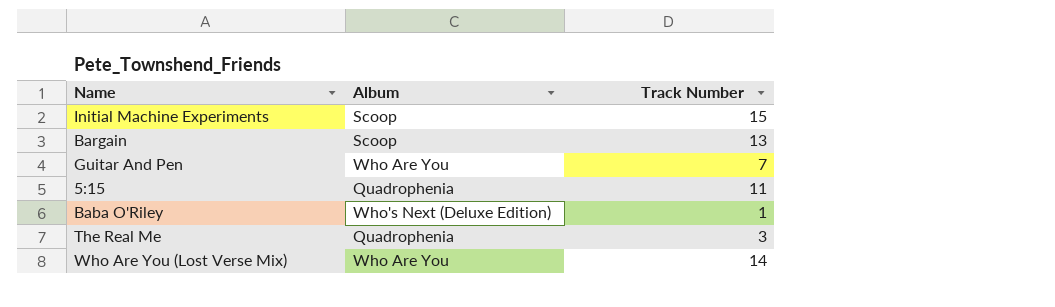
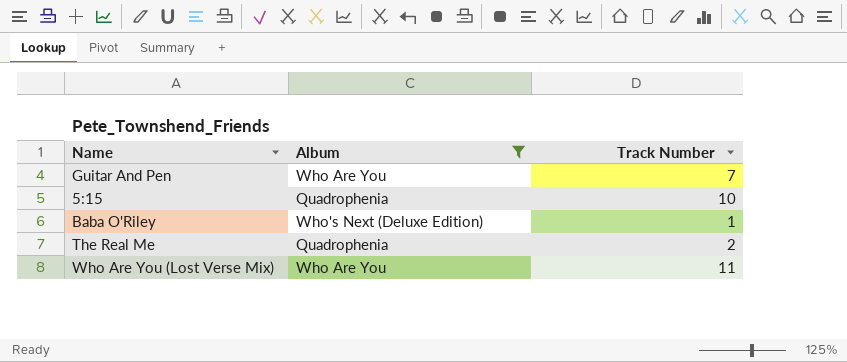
filter: none -> Album != Scoop
5:15 | Track Number: 11 -> 10
The Real Me | Track Number: 3 -> 2
Who Are You (Lost Verse Mix) | Track Number: 14 -> 11

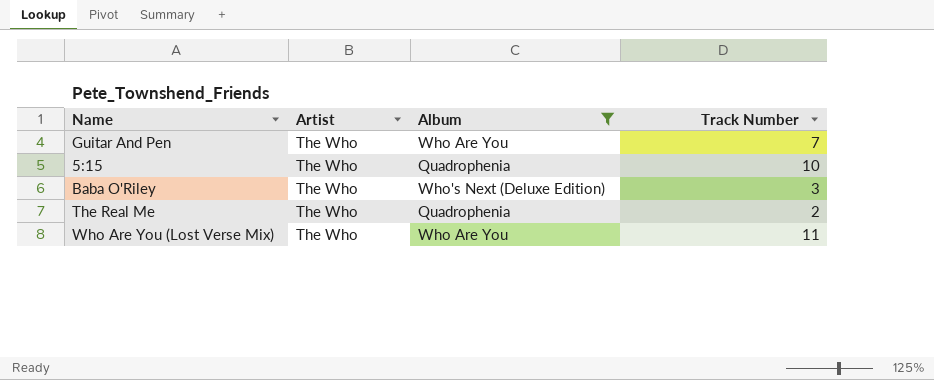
column Artist | position: none -> 2
Baba O'Riley | Track Number: 1 -> 3

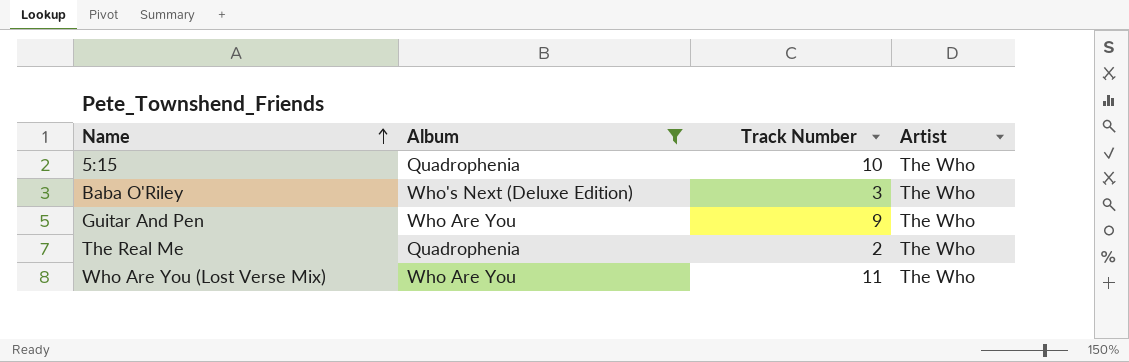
row order: none -> Name ascending
column Artist | position: 2 -> 4
Guitar And Pen | Track Number: 7 -> 9

